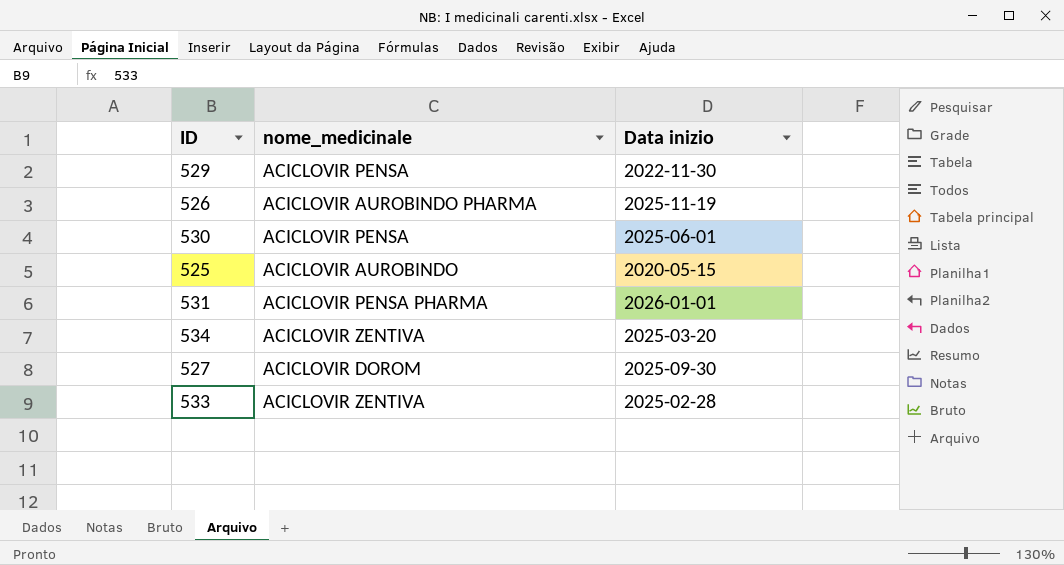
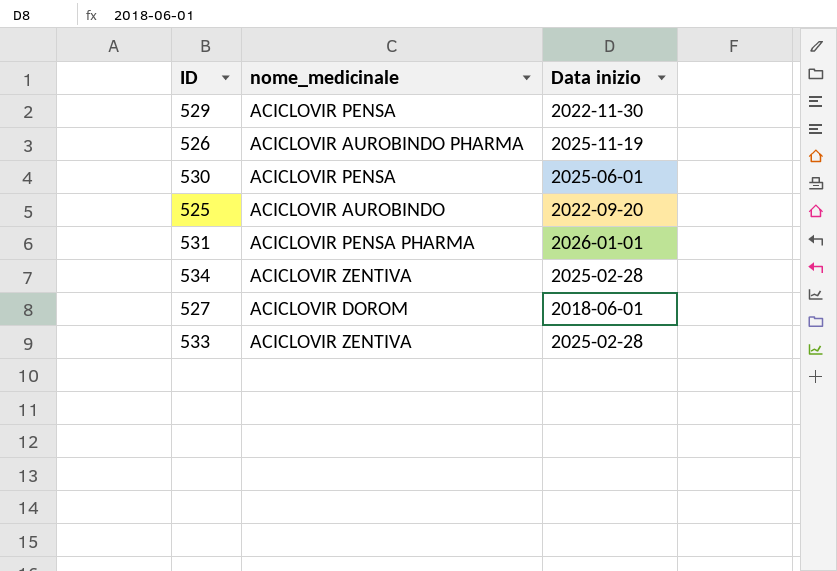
525 | Data inizio: 2020-05-15 -> 2022-09-20
534 | Data inizio: 2025-03-20 -> 2025-02-28
527 | Data inizio: 2025-09-30 -> 2018-06-01

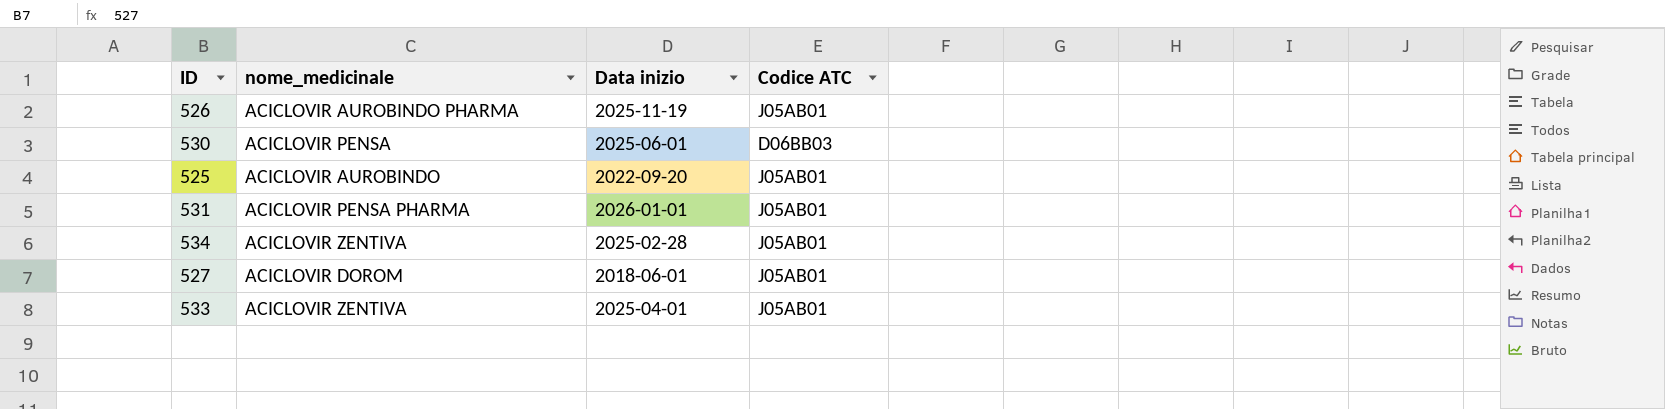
column Codice ATC | position: none -> 4
row 529: ACICLOVIR PENSA | 2022-11-30 -> none
533 | Data inizio: 2025-02-28 -> 2025-04-01

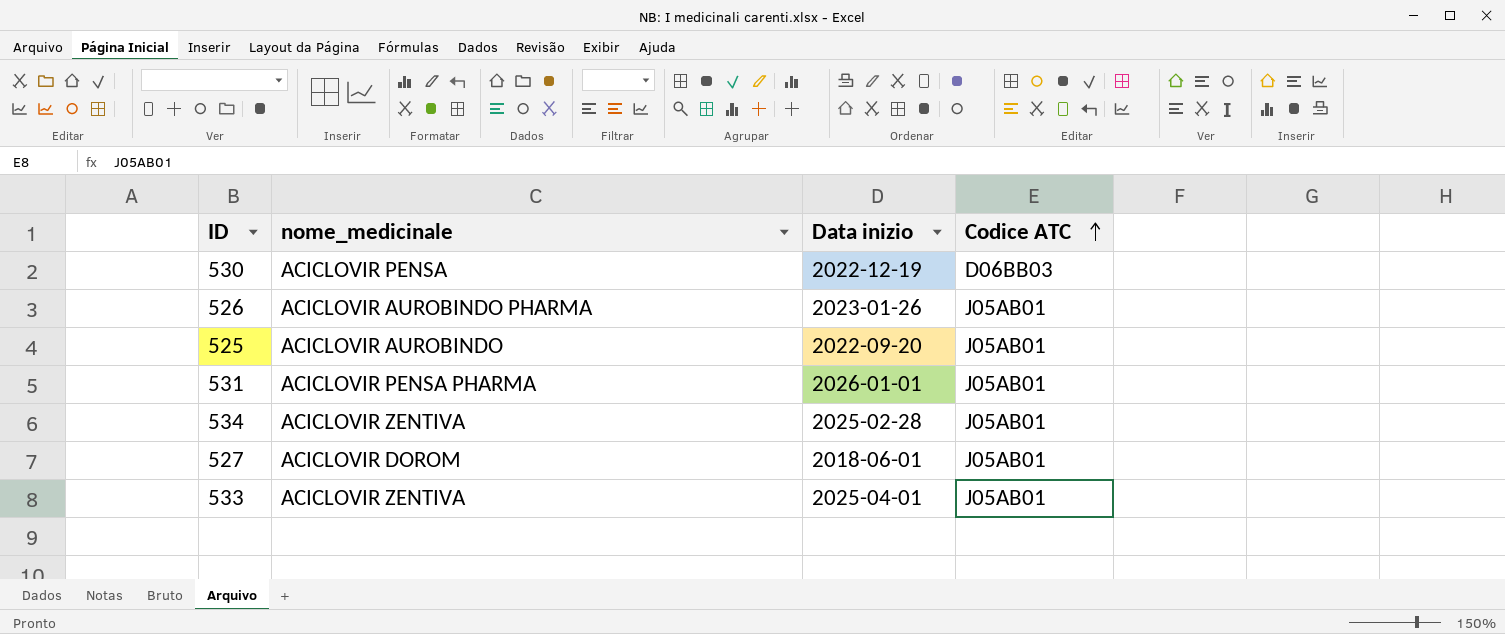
row order: none -> Codice ATC ascending
530 | Data inizio: 2025-06-01 -> 2022-12-19
526 | Data inizio: 2025-11-19 -> 2023-01-26

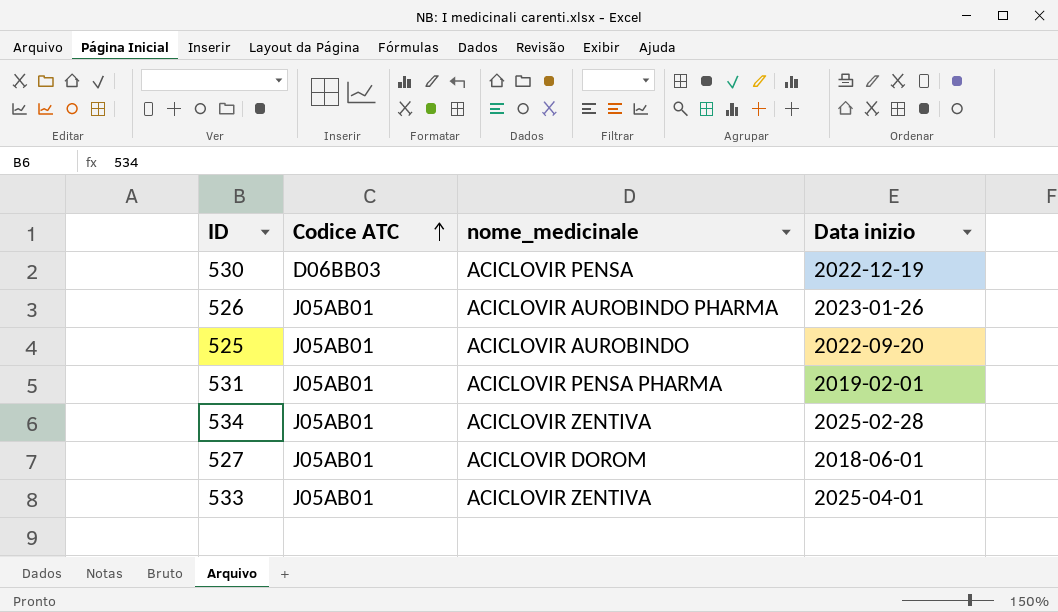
column Codice ATC | position: 4 -> 2
531 | Data inizio: 2026-01-01 -> 2019-02-01

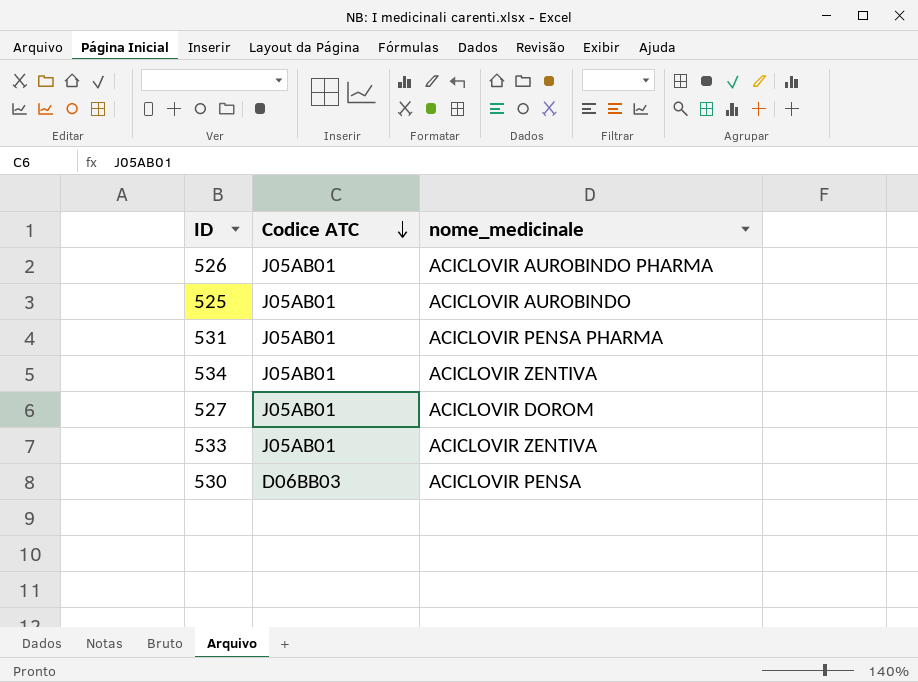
row order: Codice ATC ascending -> Codice ATC descending
column Data inizio | position: 4 -> none

